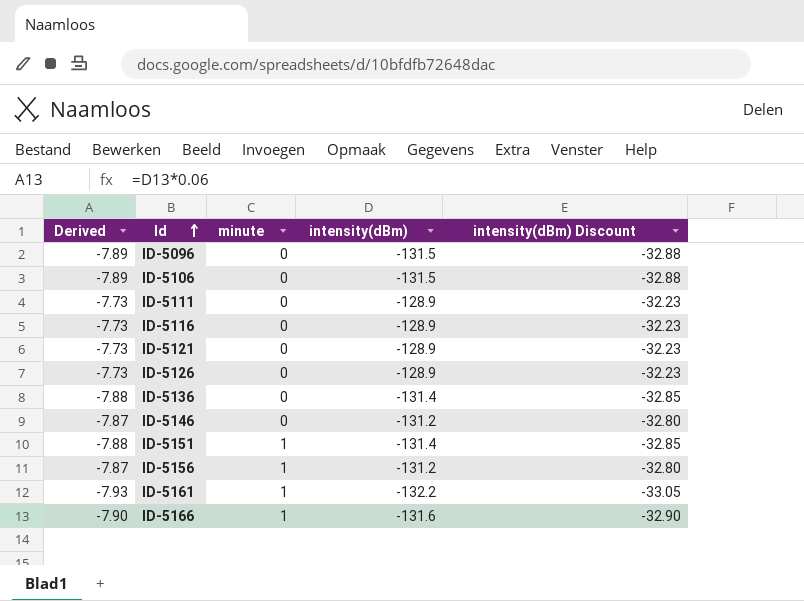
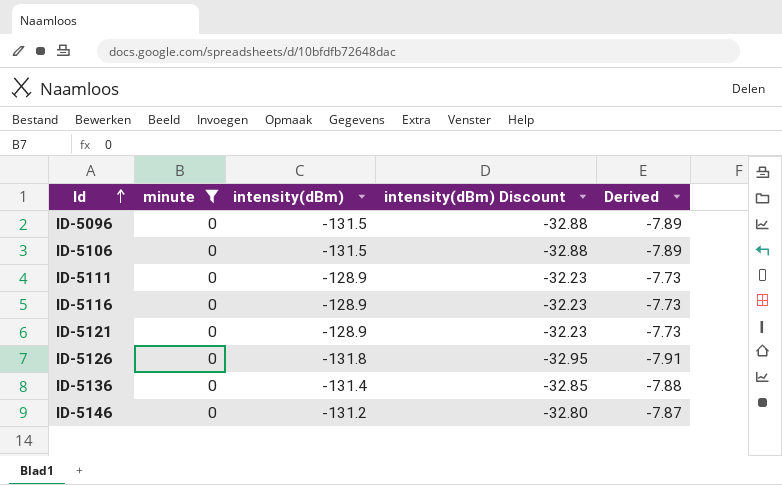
filter: none -> minute = 0
column Derived | position: 1 -> 5
ID-5126 | intensity(dBm): -128.9 -> -131.8
ID-5126 | intensity(dBm) Discount: -32.23 -> -32.95
ID-5126 | Derived: -7.73 -> -7.91

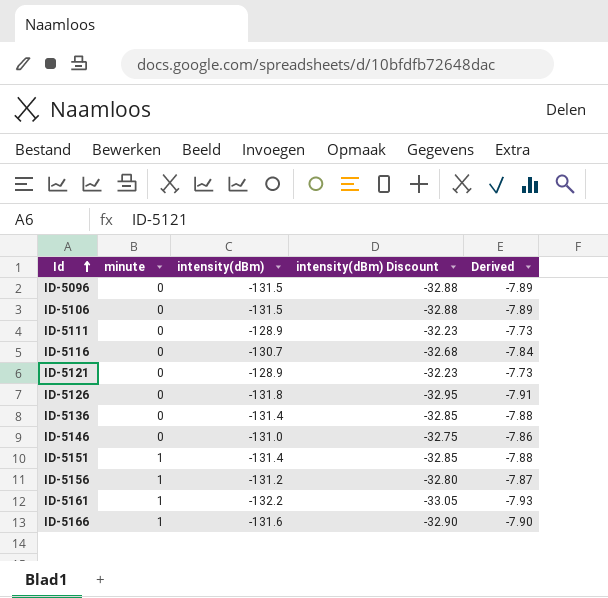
filter: minute = 0 -> none
ID-5116 | intensity(dBm): -128.9 -> -130.7
ID-5116 | intensity(dBm) Discount: -32.23 -> -32.68
ID-5116 | Derived: -7.73 -> -7.84
ID-5146 | intensity(dBm): -131.2 -> -131.0
ID-5146 | intensity(dBm) Discount: -32.80 -> -32.75
ID-5146 | Derived: -7.87 -> -7.86

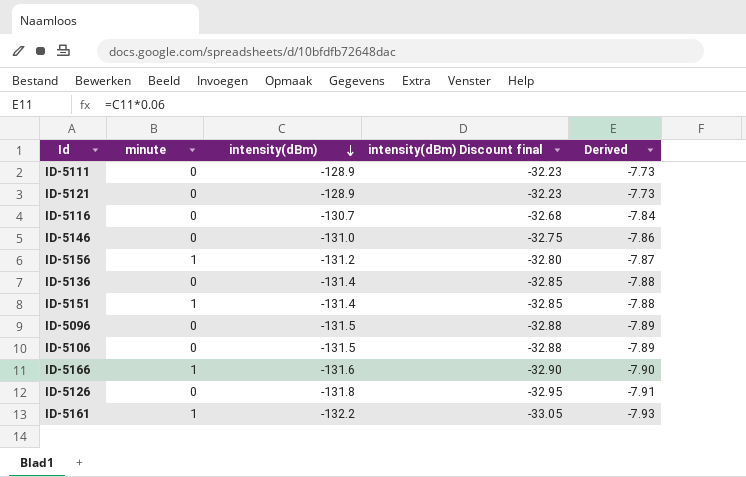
row order: Id ascending -> intensity(dBm) descending
column name: intensity(dBm) Discount -> intensity(dBm) Discount final

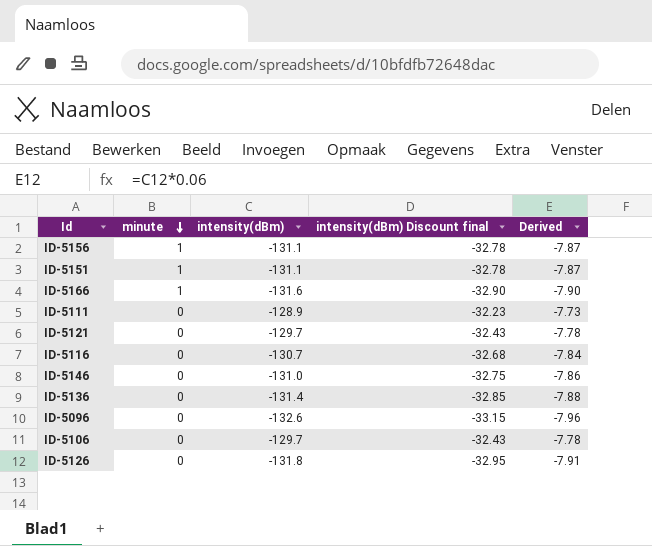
row order: intensity(dBm) descending -> minute descending
row ID-5161: 1 | -132.2 | -33.05 | -7.93 -> none
ID-5156 | intensity(dBm): -131.2 -> -131.1
ID-5156 | intensity(dBm) Discount final: -32.80 -> -32.78
ID-5151 | intensity(dBm): -131.4 -> -131.1
ID-5151 | intensity(dBm) Discount final: -32.85 -> -32.78
ID-5151 | Derived: -7.88 -> -7.87
ID-5121 | intensity(dBm): -128.9 -> -129.7
ID-5121 | intensity(dBm) Discount final: -32.23 -> -32.43
ID-5121 | Derived: -7.73 -> -7.78
ID-5096 | intensity(dBm): -131.5 -> -132.6
ID-5096 | intensity(dBm) Discount final: -32.88 -> -33.15
ID-5096 | Derived: -7.89 -> -7.96
ID-5106 | intensity(dBm): -131.5 -> -129.7
ID-5106 | intensity(dBm) Discount final: -32.88 -> -32.43
ID-5106 | Derived: -7.89 -> -7.78

